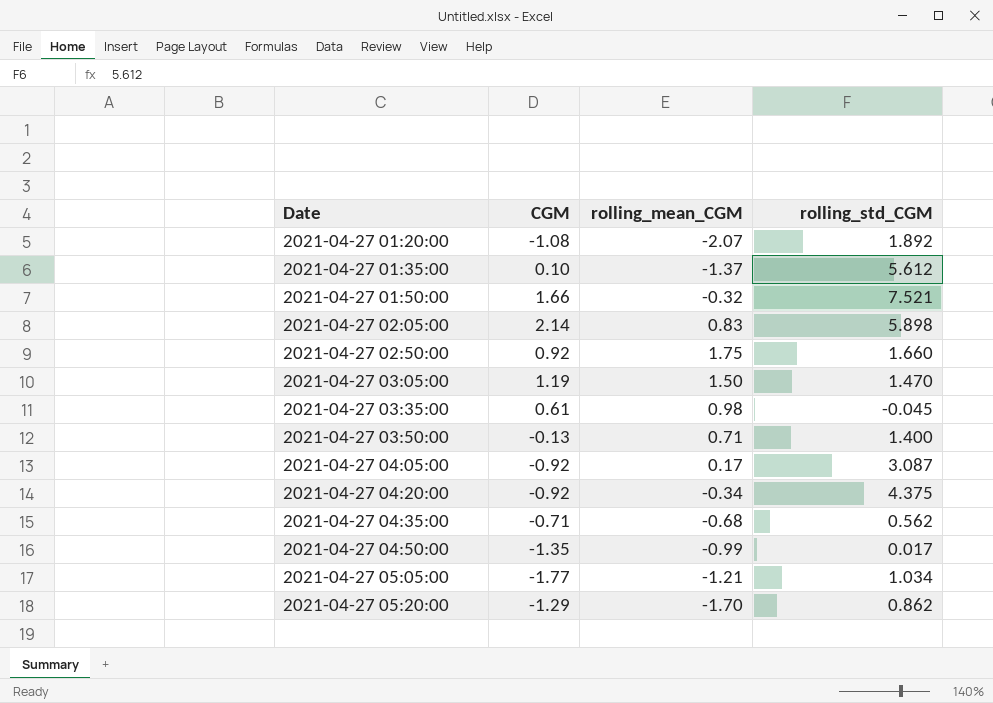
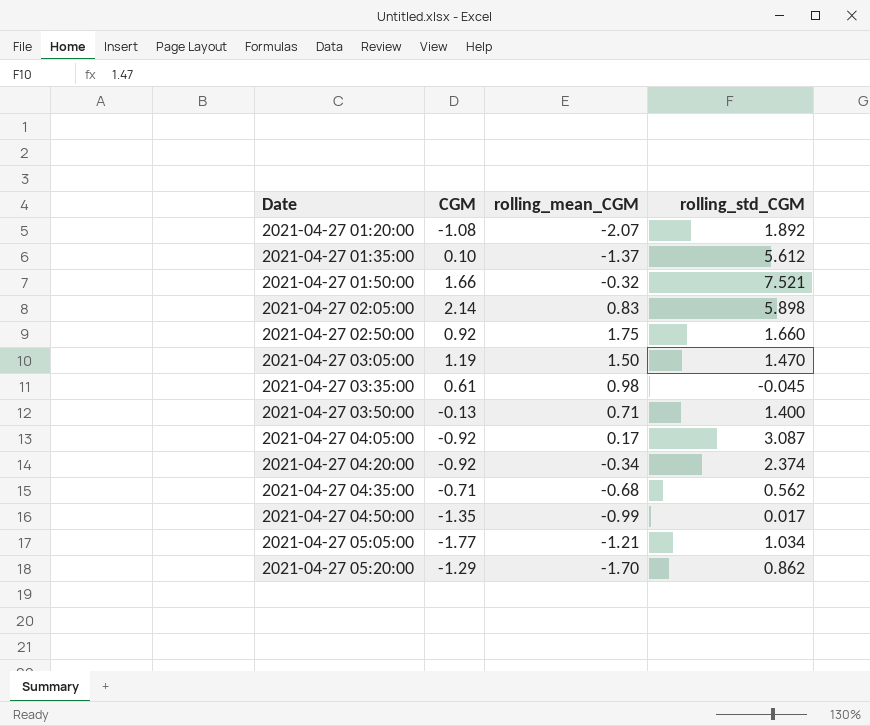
2021-04-27 04:20:00 | rolling_std_CGM: 4.375 -> 2.374

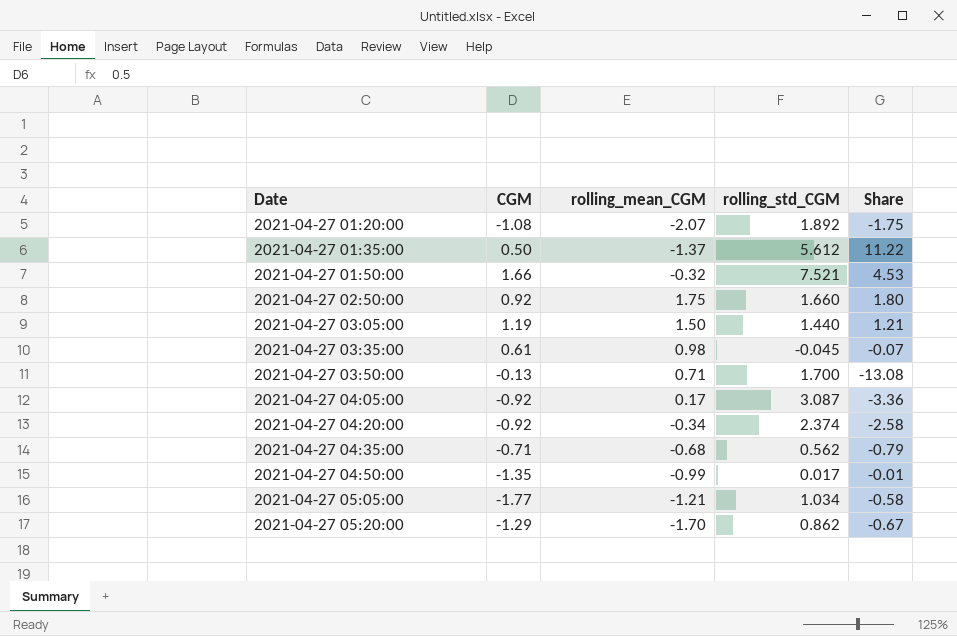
column Share | formula: none -> [rolling_std_CGM] / [CGM]
row 2021-04-27 02:05:00: 2.14 | 0.83 | 5.898 -> none
2021-04-27 01:35:00 | CGM: 0.10 -> 0.50
2021-04-27 03:05:00 | rolling_std_CGM: 1.470 -> 1.440
2021-04-27 03:50:00 | rolling_std_CGM: 1.400 -> 1.700

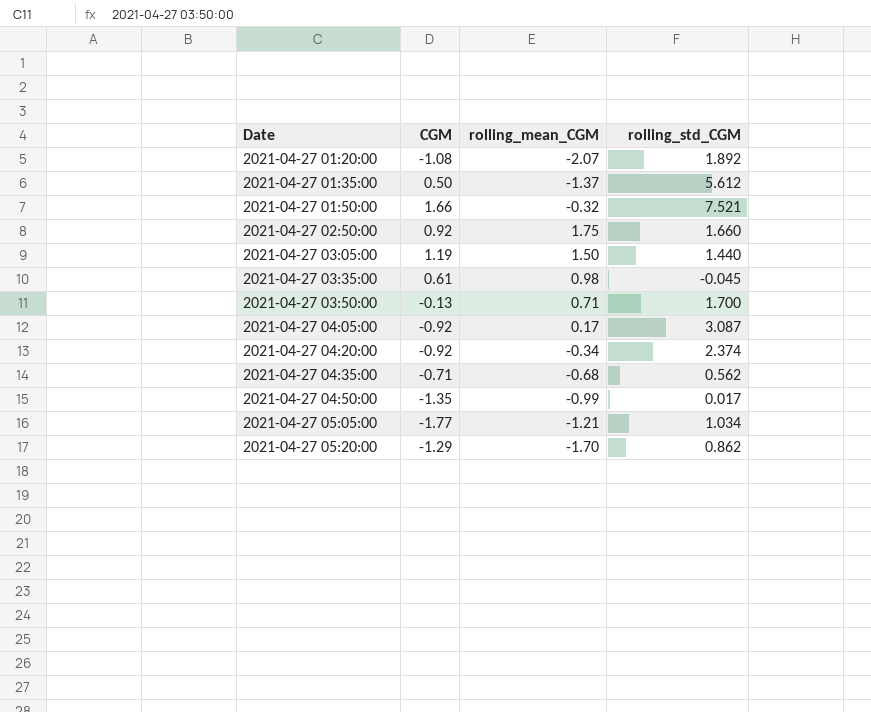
column Share | formula: [rolling_std_CGM] / [CGM] -> none

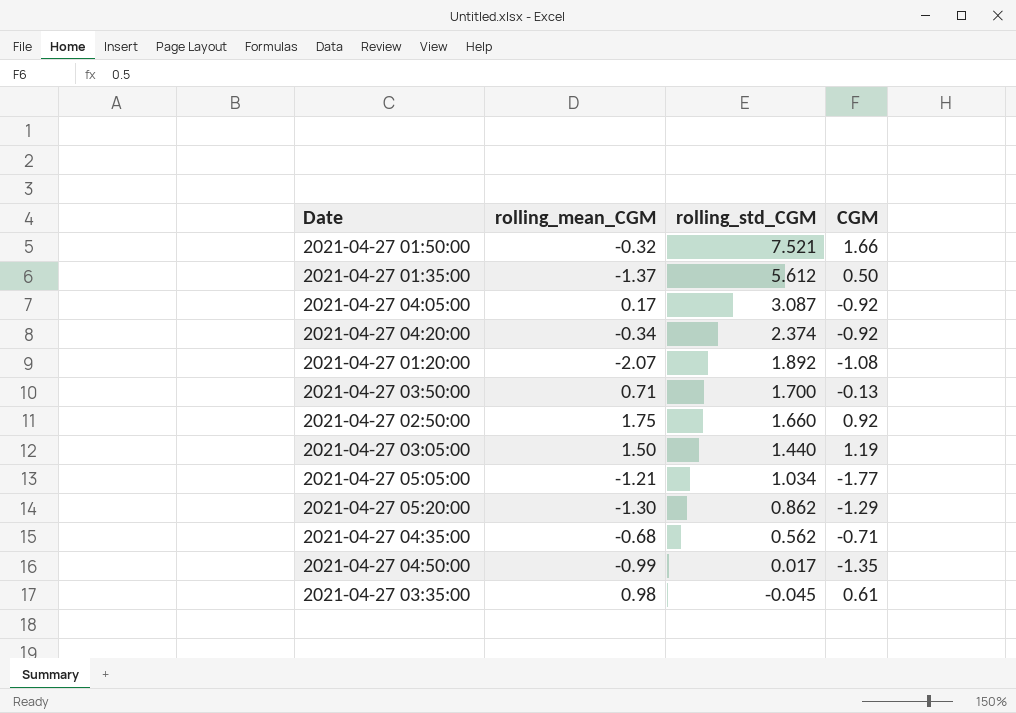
row order: Date ascending -> rolling_std_CGM descending
column CGM | position: 2 -> 4
2021-04-27 05:20:00 | rolling_mean_CGM: -1.70 -> -1.30

